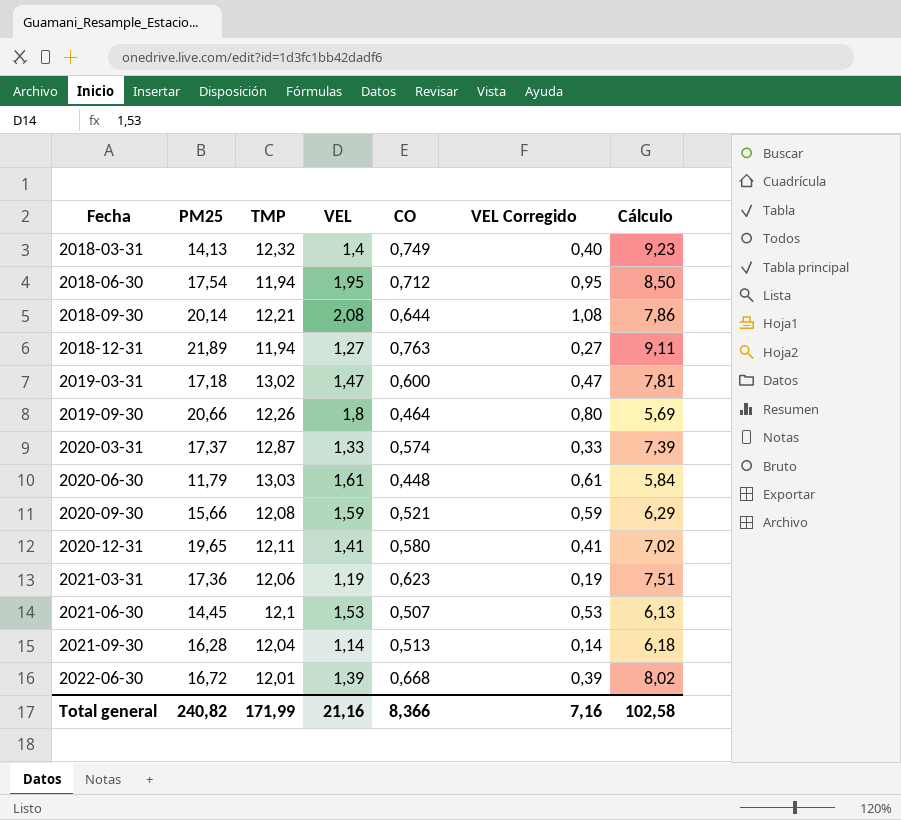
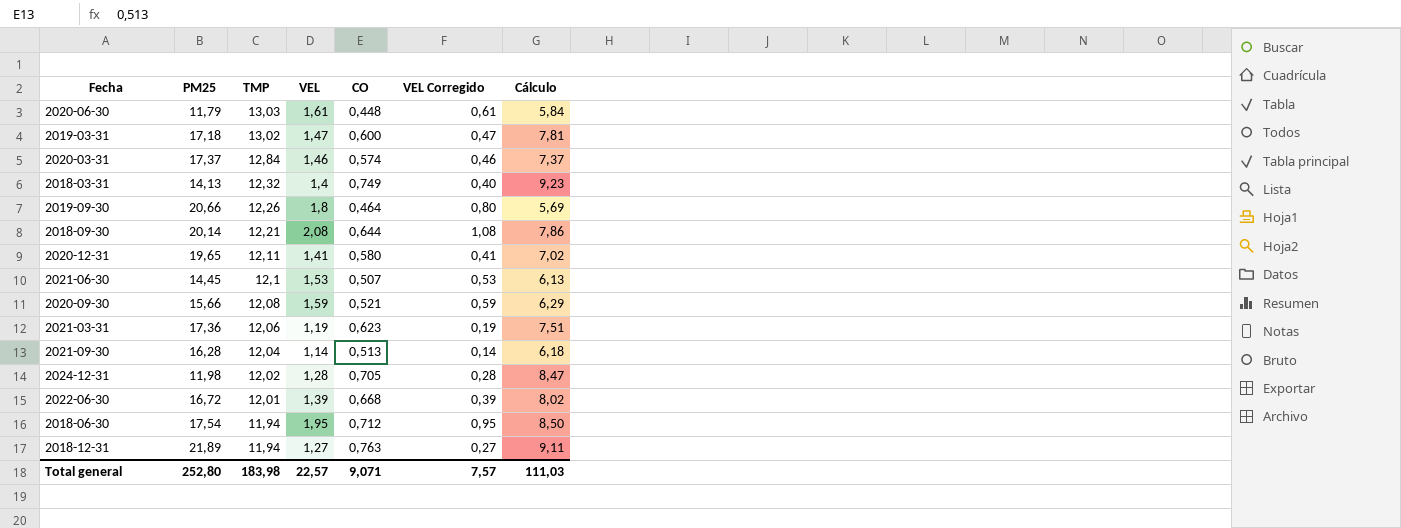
row order: Fecha ascending -> TMP descending
2020-03-31 | TMP: 12,87 -> 12,84
2020-03-31 | VEL: 1,33 -> 1,46
2020-03-31 | VEL Corregido: 0,33 -> 0,46
2020-03-31 | Cálculo: 7,39 -> 7,37
row 2024-12-31: none -> 11,98 | 12,02 | 1,28 | 0,705 | 0,28 | 8,47
Total general | PM25: 240,82 -> 252,80
Total general | TMP: 171,99 -> 183,98
Total general | VEL: 21,16 -> 22,57
Total general | CO: 8,366 -> 9,071
Total general | VEL Corregido: 7,16 -> 7,57
Total general | Cálculo: 102,58 -> 111,03

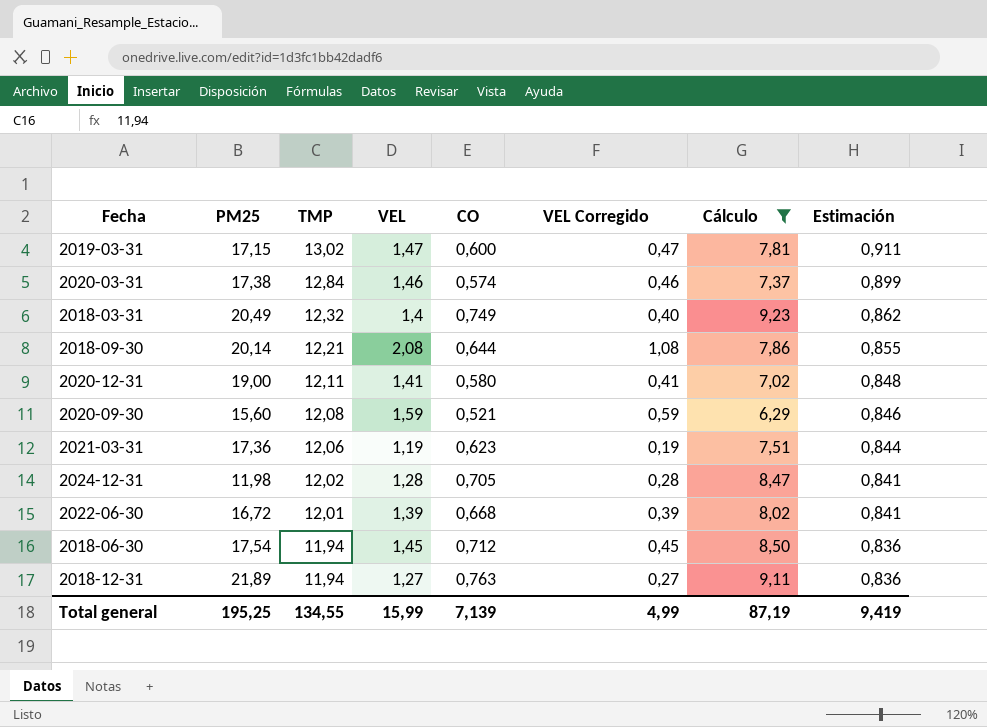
filter: none -> Cálculo >= 6,29
column Estimación | formula: none -> [TMP] * 0,07
2019-03-31 | PM25: 17,18 -> 17,15
2020-03-31 | PM25: 17,37 -> 17,38
2018-03-31 | PM25: 14,13 -> 20,49
2020-12-31 | PM25: 19,65 -> 19,00
2020-09-30 | PM25: 15,66 -> 15,60
2018-06-30 | VEL: 1,95 -> 1,45
2018-06-30 | VEL Corregido: 0,95 -> 0,45
Total general | PM25: 252,80 -> 195,25
Total general | TMP: 183,98 -> 134,55
Total general | VEL: 22,57 -> 15,99
Total general | CO: 9,071 -> 7,139
Total general | VEL Corregido: 7,57 -> 4,99
Total general | Cálculo: 111,03 -> 87,19

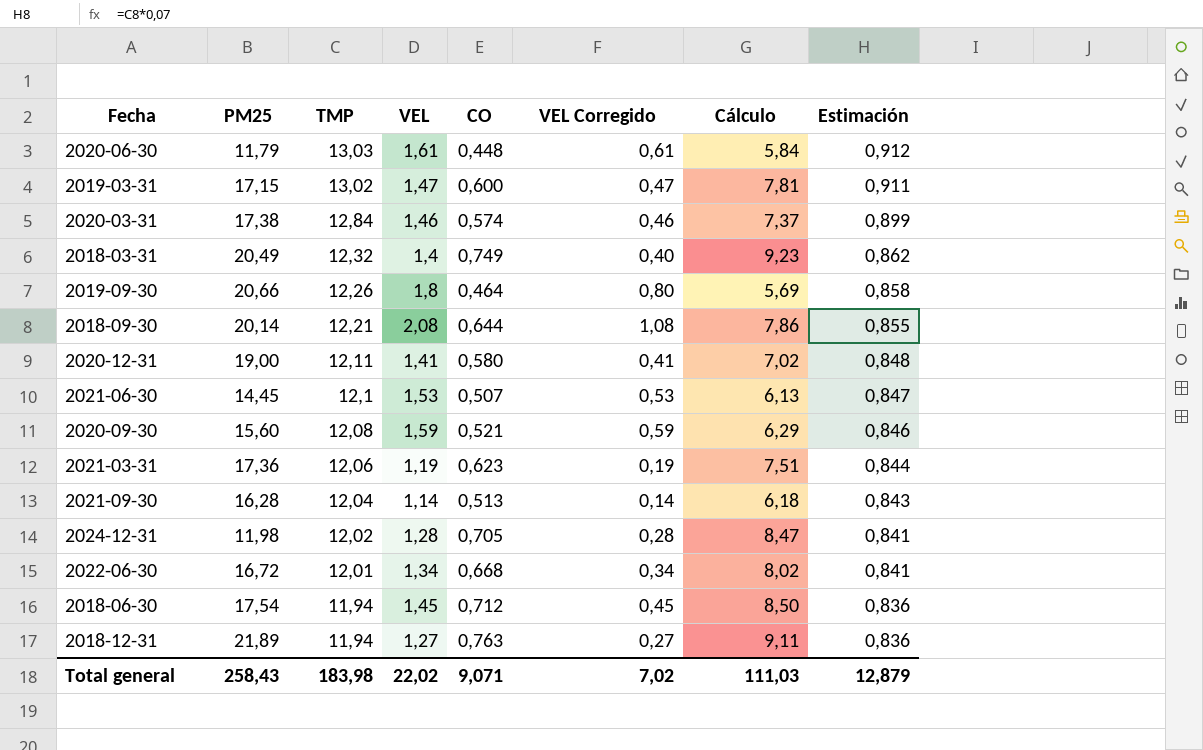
filter: Cálculo >= 6,29 -> none
2022-06-30 | VEL: 1,39 -> 1,34
2022-06-30 | VEL Corregido: 0,39 -> 0,34
Total general | PM25: 195,25 -> 258,43
Total general | TMP: 134,55 -> 183,98
Total general | VEL: 15,99 -> 22,02
Total general | CO: 7,139 -> 9,071
Total general | VEL Corregido: 4,99 -> 7,02
Total general | Cálculo: 87,19 -> 111,03
Total general | Estimación: 9,419 -> 12,879

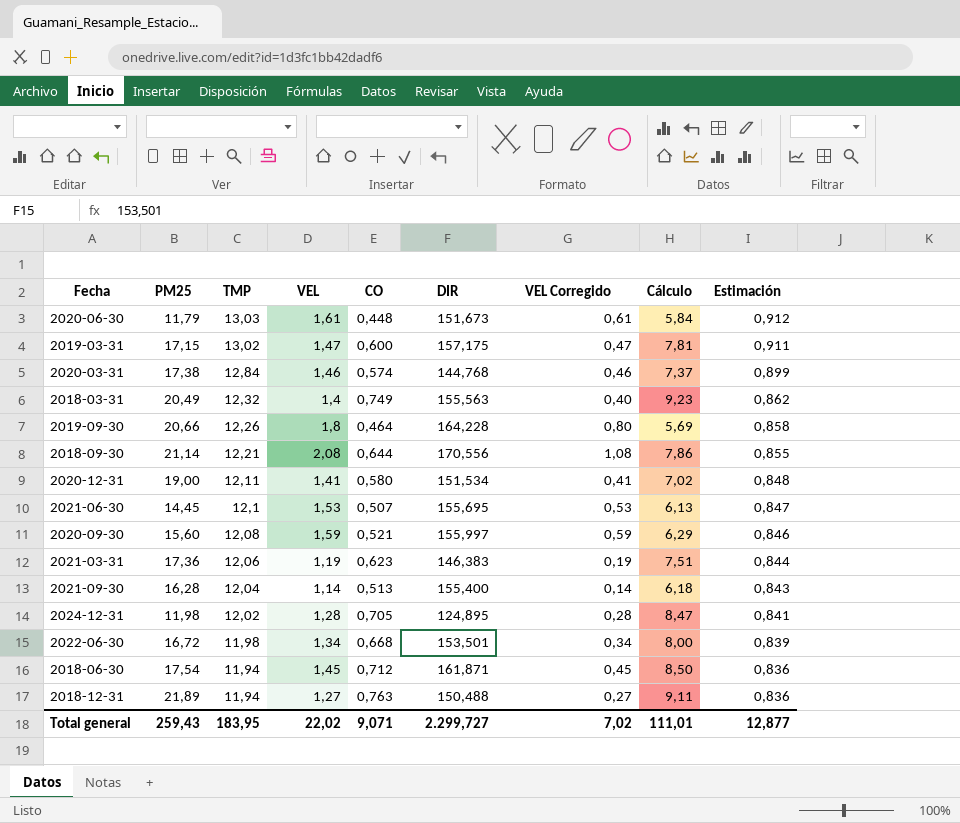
column DIR | position: none -> 6
2018-09-30 | PM25: 20,14 -> 21,14
2022-06-30 | TMP: 12,01 -> 11,98
2022-06-30 | Cálculo: 8,02 -> 8,00
2022-06-30 | Estimación: 0,841 -> 0,839
Total general | PM25: 258,43 -> 259,43
Total general | TMP: 183,98 -> 183,95
Total general | Cálculo: 111,03 -> 111,01
Total general | Estimación: 12,879 -> 12,877

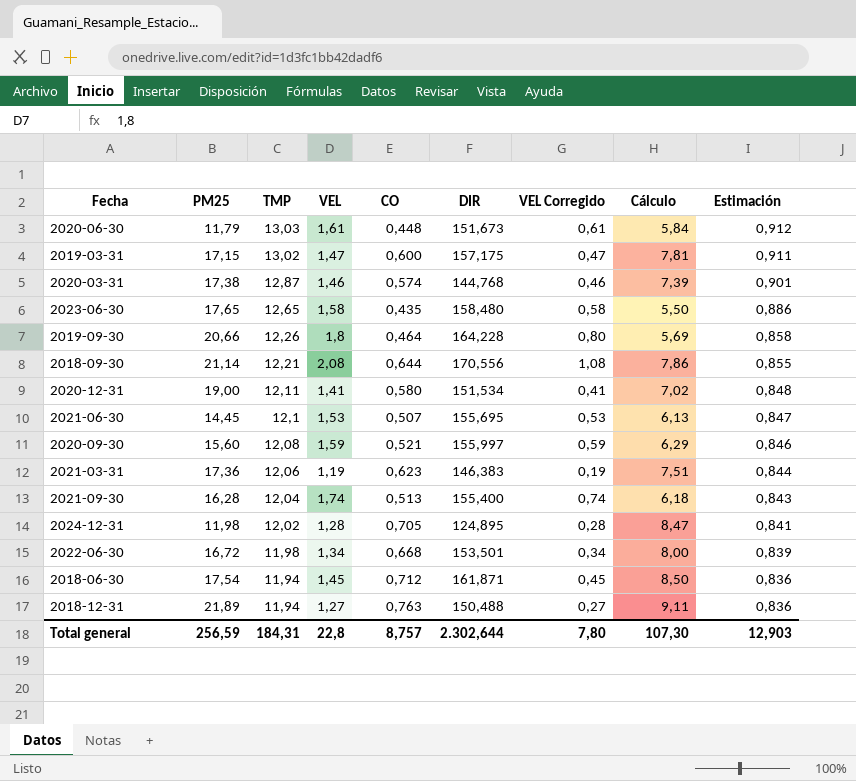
row 2018-03-31: 20,49 | 12,32 | 1,4 | 0,749 | 155,563 | 0,40 | 9,23 | 0,862 -> none
2020-03-31 | TMP: 12,84 -> 12,87
2020-03-31 | Cálculo: 7,37 -> 7,39
2020-03-31 | Estimación: 0,899 -> 0,901
row 2023-06-30: none -> 17,65 | 12,65 | 1,58 | 0,435 | 158,480 | 0,58 | 5,50 | 0,886
2021-09-30 | VEL: 1,14 -> 1,74
2021-09-30 | VEL Corregido: 0,14 -> 0,74
Total general | PM25: 259,43 -> 256,59
Total general | TMP: 183,95 -> 184,31
Total general | VEL: 22,02 -> 22,8
Total general | CO: 9,071 -> 8,757
Total general | DIR: 2.299,727 -> 2.302,644
Total general | VEL Corregido: 7,02 -> 7,80
Total general | Cálculo: 111,01 -> 107,30
Total general | Estimación: 12,877 -> 12,903

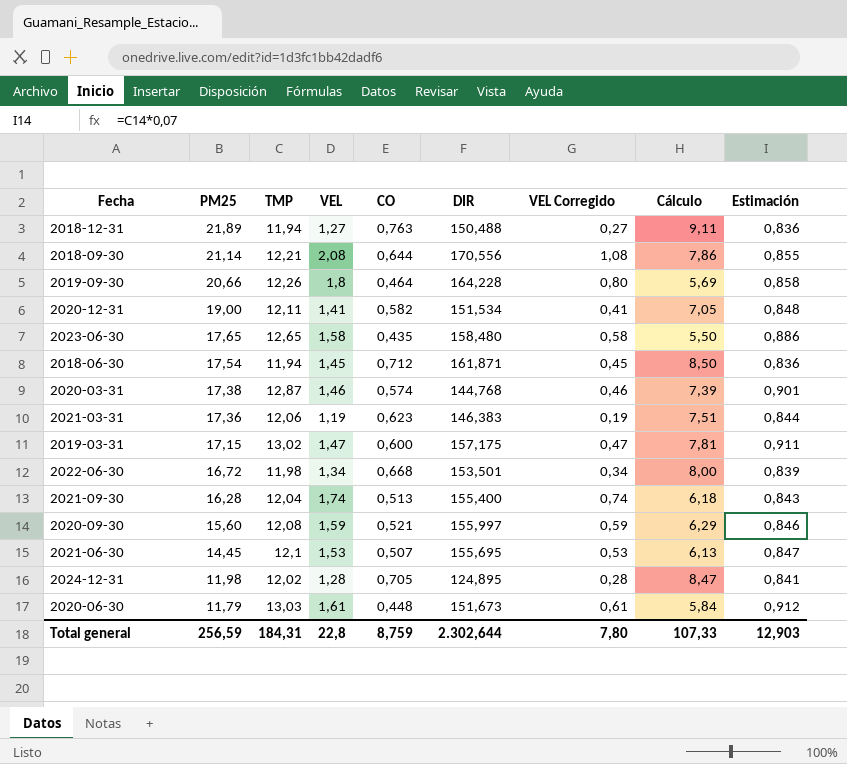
row order: TMP descending -> PM25 descending
2020-12-31 | CO: 0,580 -> 0,582
2020-12-31 | Cálculo: 7,02 -> 7,05
Total general | CO: 8,757 -> 8,759
Total general | Cálculo: 107,30 -> 107,33

